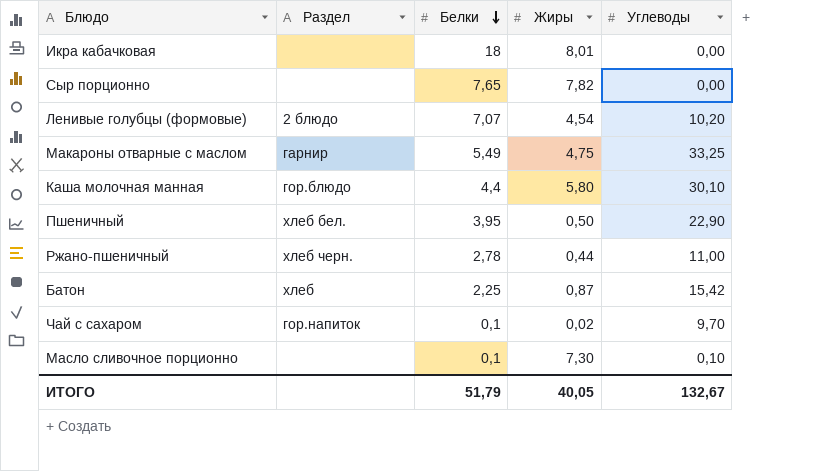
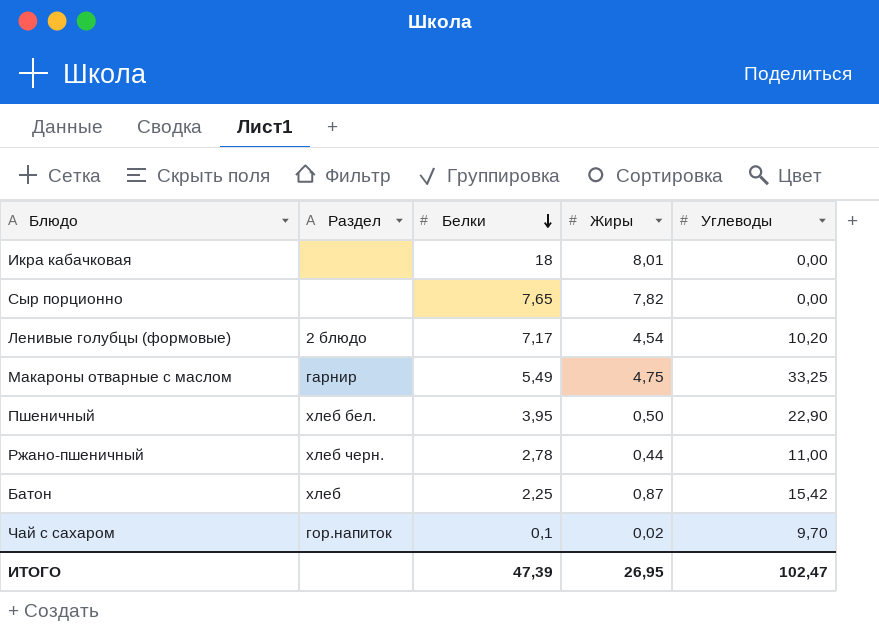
row Каша молочная манная: гор.блюдо | 4,4 | 5,80 | 30,10 -> none
row Масло сливочное порционно: none | 0,1 | 7,30 | 0,10 -> none
Ленивые голубцы (формовые) | Белки: 7,07 -> 7,17
ИТОГО | Белки: 51,79 -> 47,39
ИТОГО | Жиры: 40,05 -> 26,95
ИТОГО | Углеводы: 132,67 -> 102,47

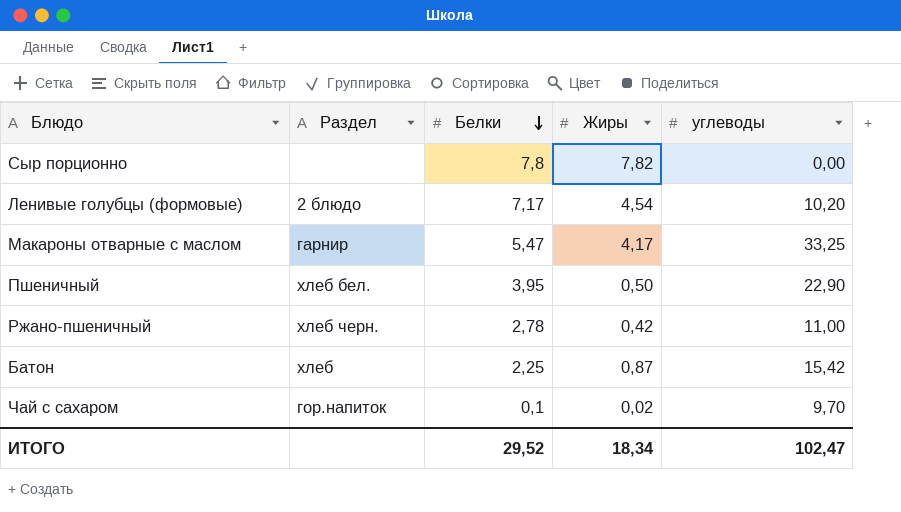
column name: Углеводы -> углеводы
row Икра кабачковая: none | 18 | 8,01 | 0,00 -> none
Сыр порционно | Белки: 7,65 -> 7,8
Макароны отварные с маслом | Белки: 5,49 -> 5,47
Макароны отварные с маслом | Жиры: 4,75 -> 4,17
Ржано-пшеничный | Жиры: 0,44 -> 0,42
ИТОГО | Белки: 47,39 -> 29,52
ИТОГО | Жиры: 26,95 -> 18,34

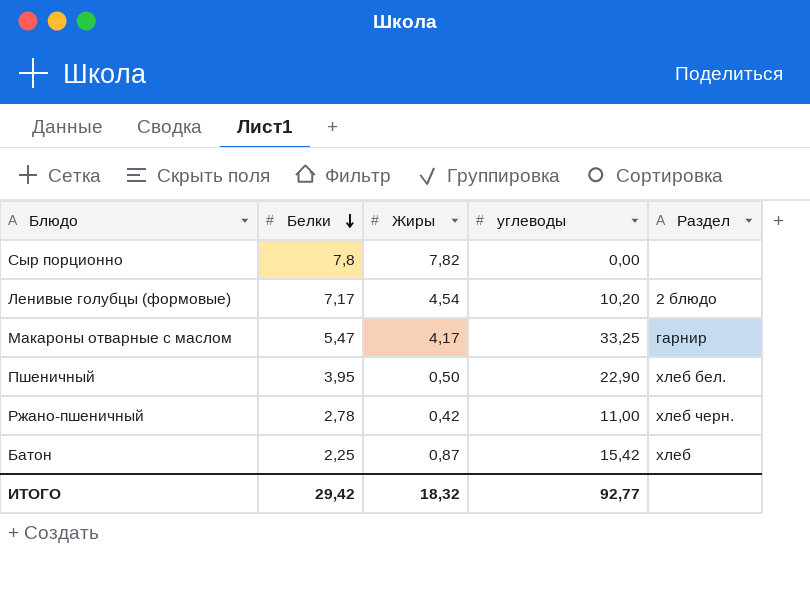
column Раздел | position: 2 -> 5
row Чай с сахаром: гор.напиток | 0,1 | 0,02 | 9,70 -> none
ИТОГО | Белки: 29,52 -> 29,42
ИТОГО | Жиры: 18,34 -> 18,32
ИТОГО | углеводы: 102,47 -> 92,77

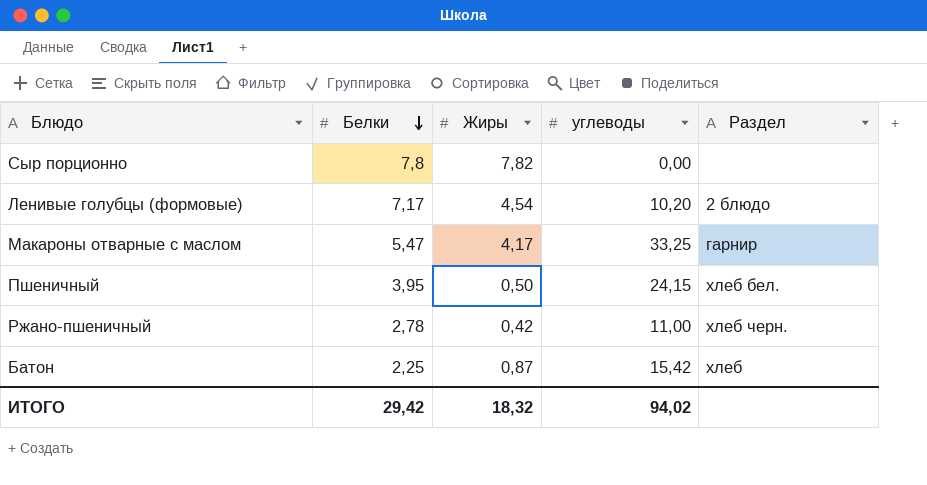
Пшеничный | углеводы: 22,90 -> 24,15
ИТОГО | углеводы: 92,77 -> 94,02

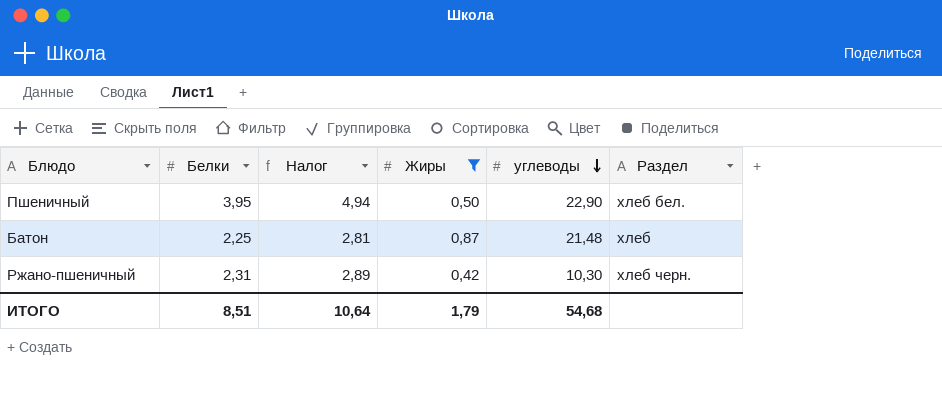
filter: none -> Жиры <= 0,87
row order: Белки descending -> углеводы descending
column Налог | formula: none -> [Белки] * 1,25
Пшеничный | углеводы: 24,15 -> 22,90
Батон | углеводы: 15,42 -> 21,48
Ржано-пшеничный | Белки: 2,78 -> 2,31
Ржано-пшеничный | углеводы: 11,00 -> 10,30
ИТОГО | Белки: 29,42 -> 8,51
ИТОГО | Жиры: 18,32 -> 1,79
ИТОГО | углеводы: 94,02 -> 54,68

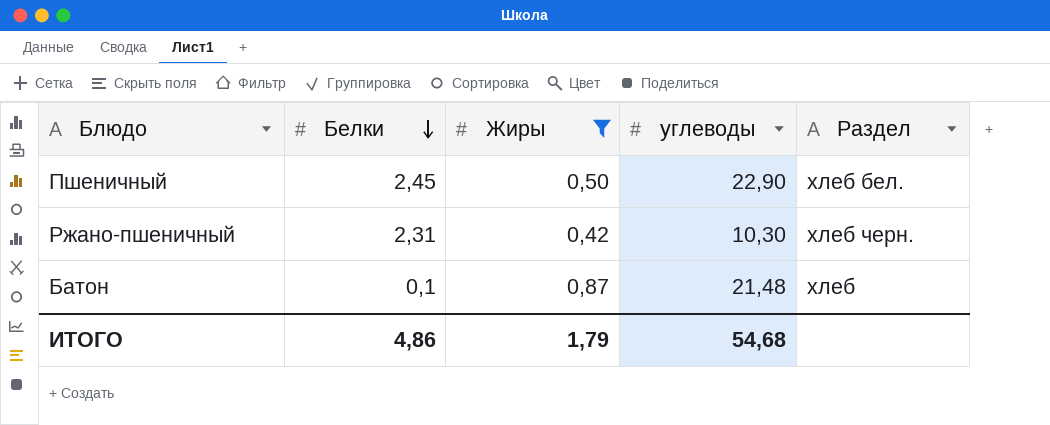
row order: углеводы descending -> Белки descending
column Налог | formula: [Белки] * 1,25 -> none
Пшеничный | Белки: 3,95 -> 2,45
Батон | Белки: 2,25 -> 0,1
ИТОГО | Белки: 8,51 -> 4,86

